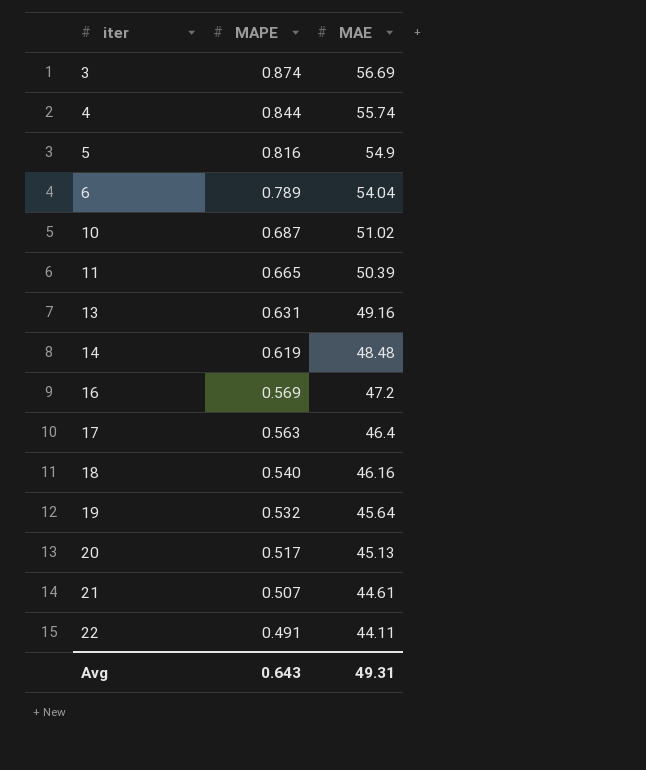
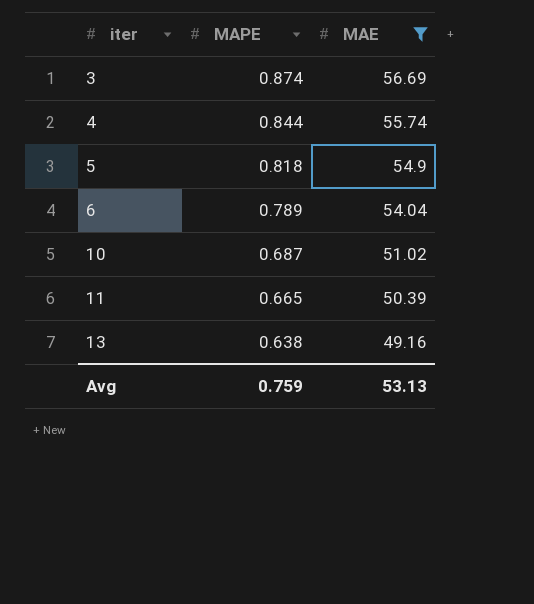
filter: none -> MAE >= 49.16
5 | MAPE: 0.816 -> 0.818
13 | MAPE: 0.631 -> 0.638
Avg | MAPE: 0.643 -> 0.759
Avg | MAE: 49.31 -> 53.13

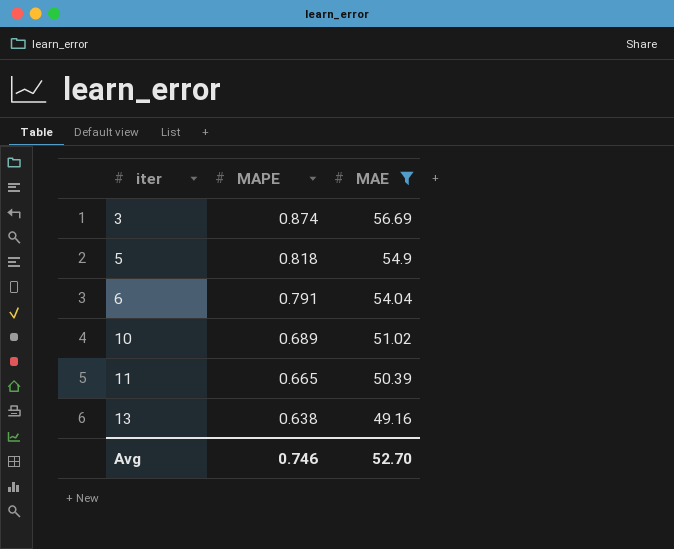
row 4: 0.844 | 55.74 -> none
6 | MAPE: 0.789 -> 0.791
10 | MAPE: 0.687 -> 0.689
Avg | MAPE: 0.759 -> 0.746
Avg | MAE: 53.13 -> 52.70

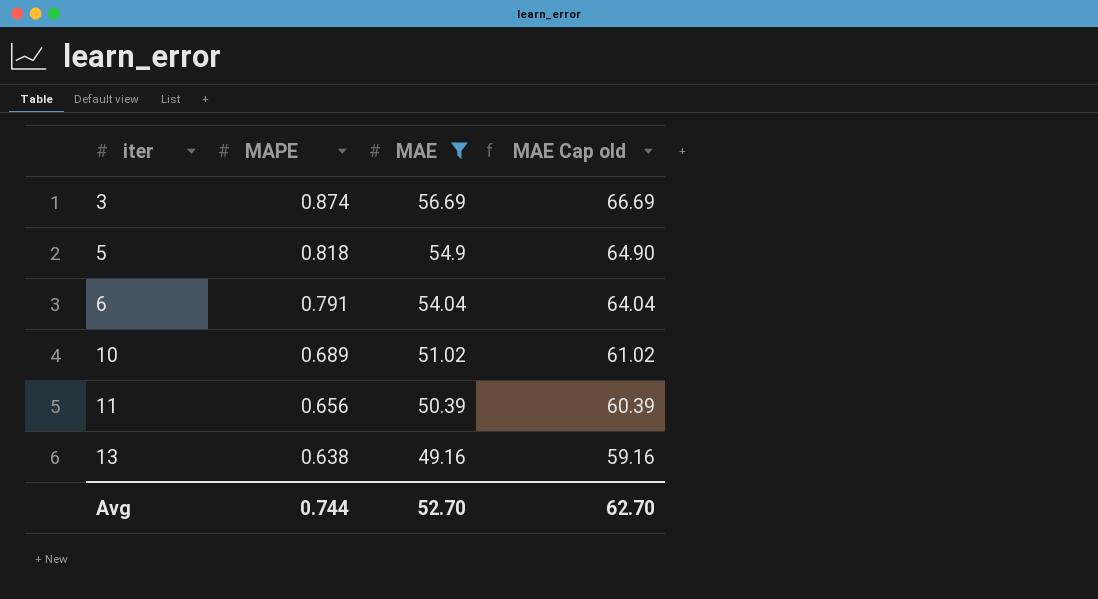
column MAE Cap old | formula: none -> [MAE] + 10
11 | MAPE: 0.665 -> 0.656
Avg | MAPE: 0.746 -> 0.744

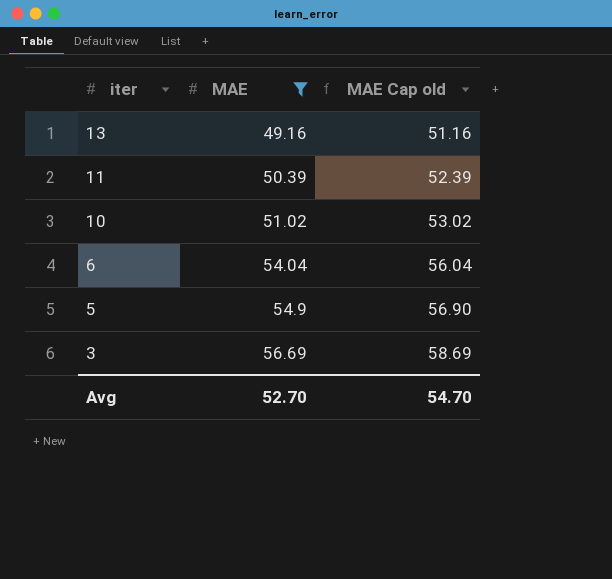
row order: iter ascending -> iter descending
column MAPE | position: 2 -> none
column MAE Cap old | formula: [MAE] + 10 -> [MAE] + 2
Avg | MAE Cap old: 62.70 -> 54.70

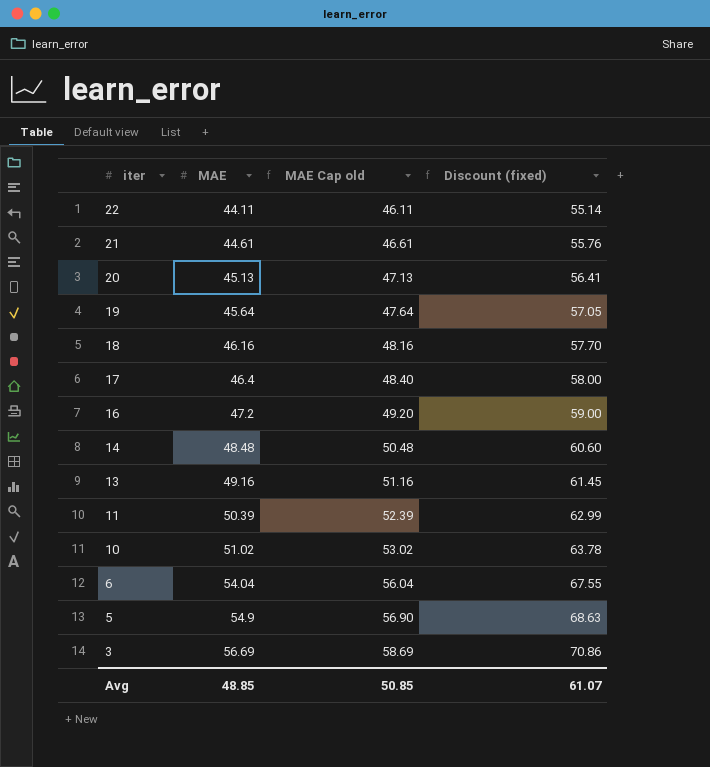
filter: MAE >= 49.16 -> none
column Discount (fixed) | formula: none -> [MAE] * 1.25
Avg | MAE: 52.70 -> 48.85
Avg | MAE Cap old: 54.70 -> 50.85

